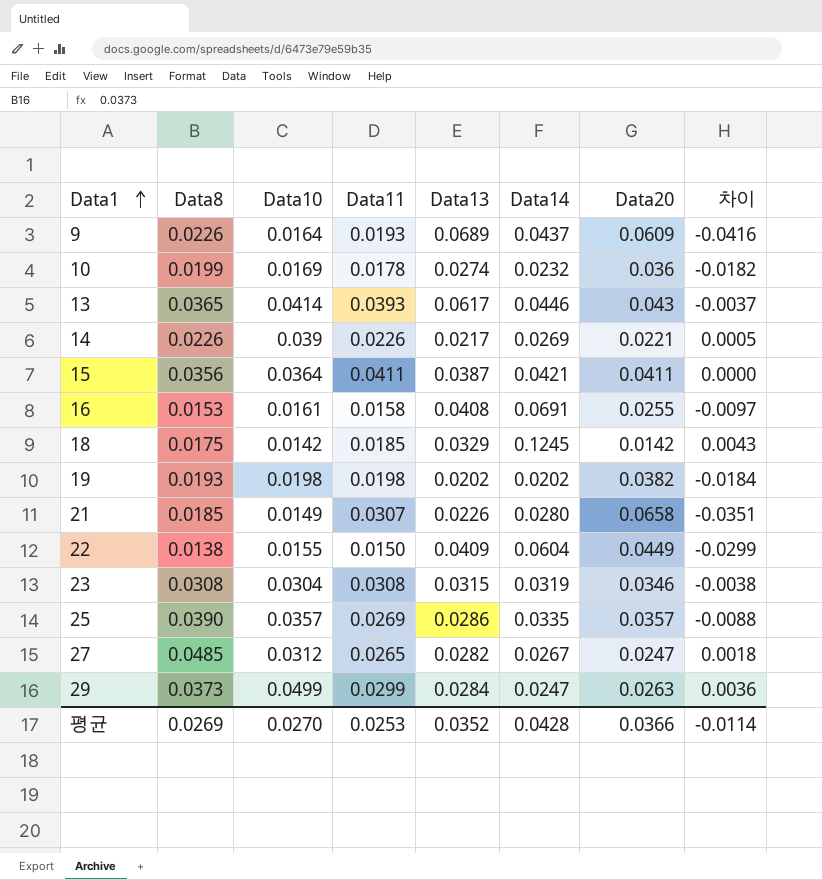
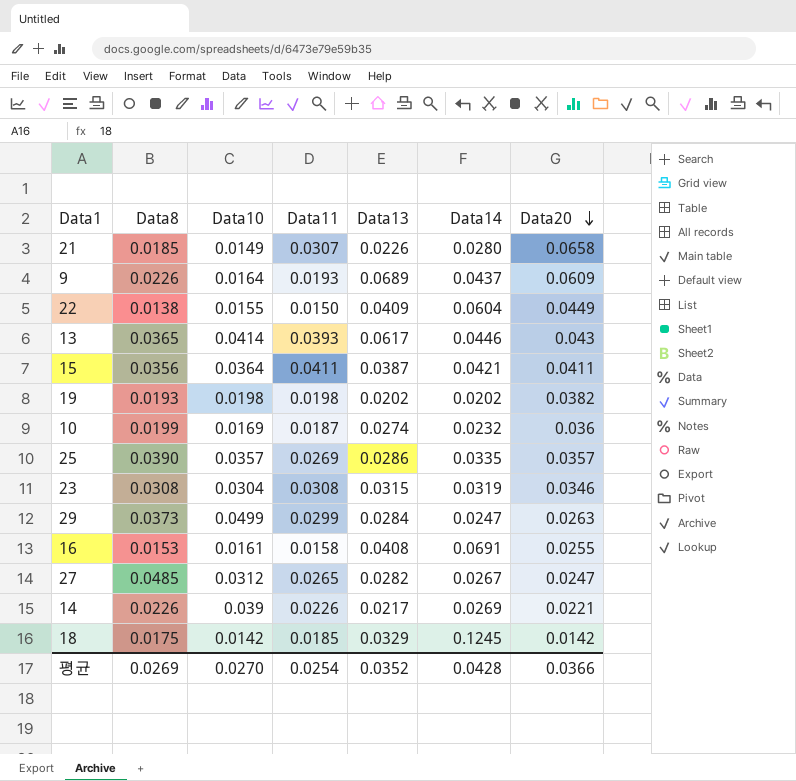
row order: Data1 ascending -> Data20 descending
column 차이 | formula: [Data11] - [Data20] -> none
10 | Data11: 0.0178 -> 0.0187
평균 | Data11: 0.0253 -> 0.0254

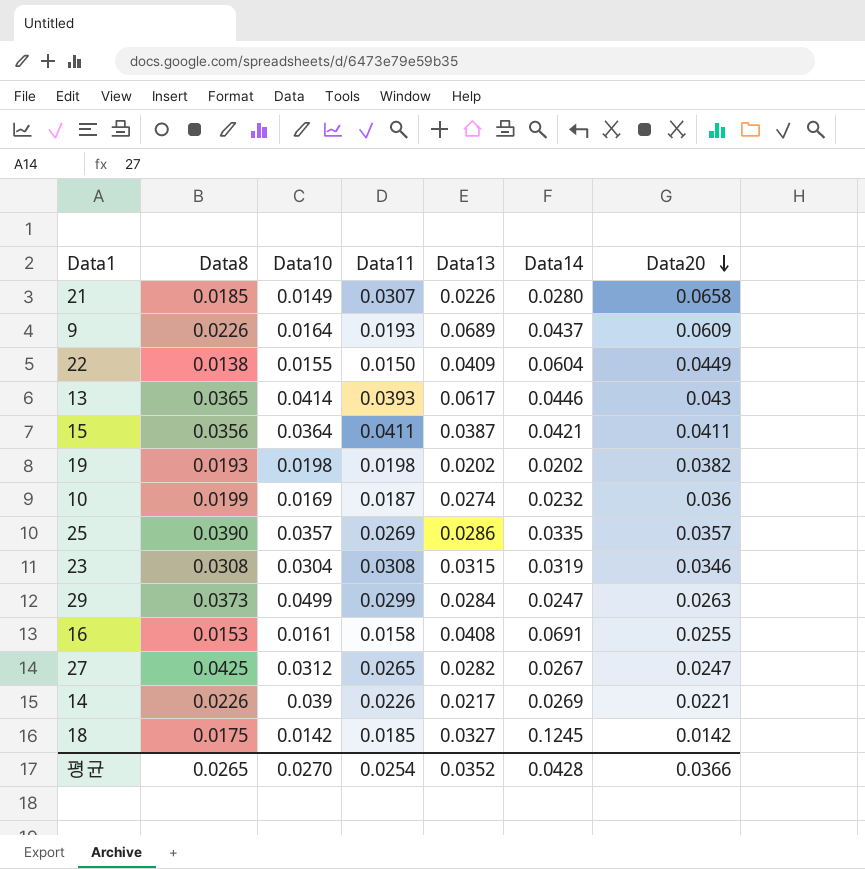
27 | Data8: 0.0485 -> 0.0425
18 | Data13: 0.0329 -> 0.0327
평균 | Data8: 0.0269 -> 0.0265

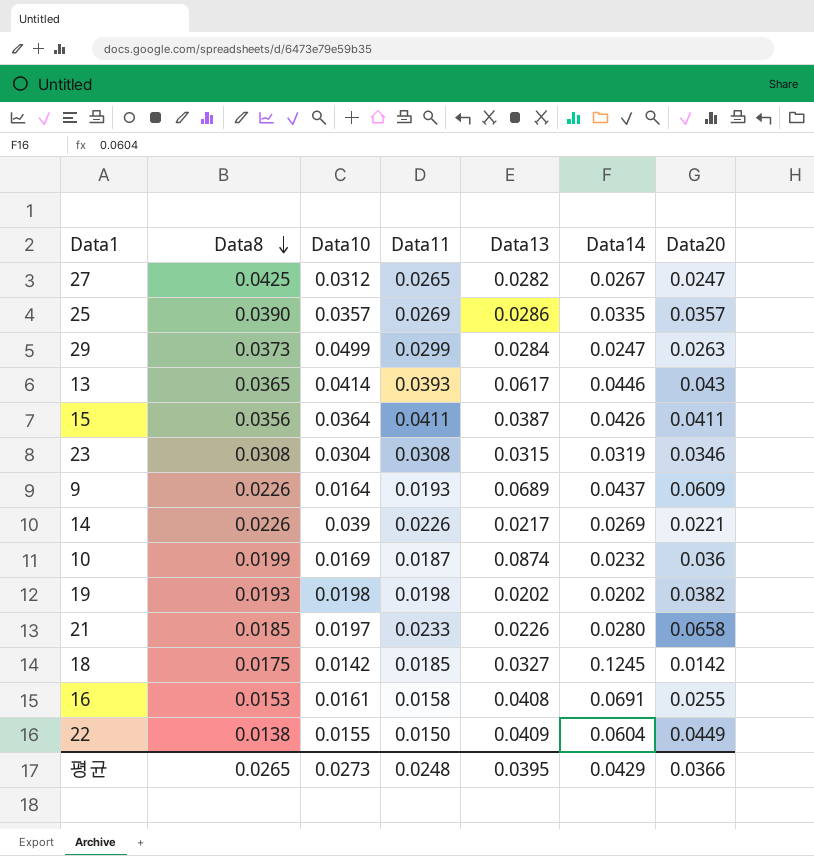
row order: Data20 descending -> Data8 descending
15 | Data14: 0.0421 -> 0.0426
10 | Data13: 0.0274 -> 0.0874
21 | Data10: 0.0149 -> 0.0197
21 | Data11: 0.0307 -> 0.0233
평균 | Data10: 0.0270 -> 0.0273
평균 | Data11: 0.0254 -> 0.0248
평균 | Data13: 0.0352 -> 0.0395
평균 | Data14: 0.0428 -> 0.0429

